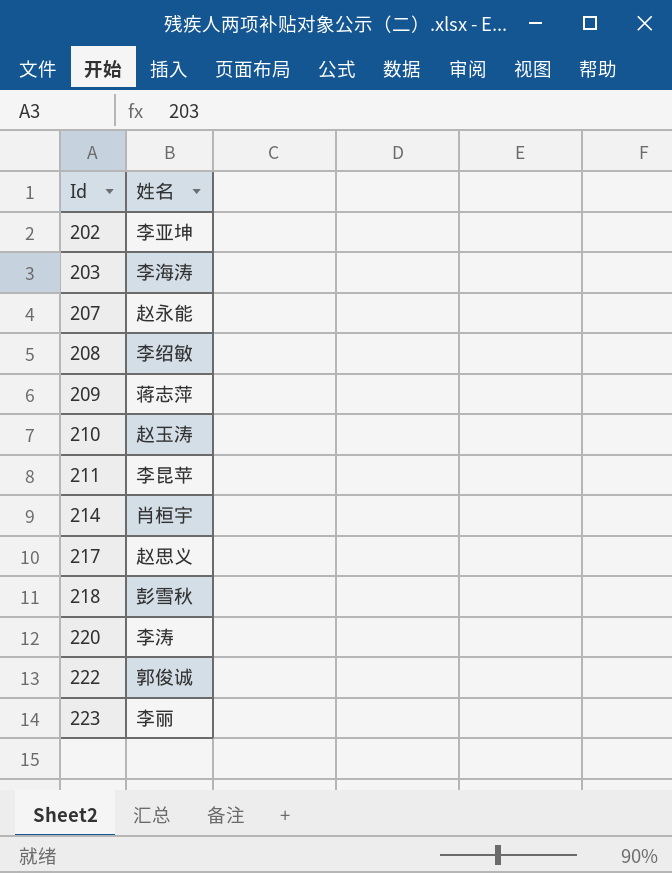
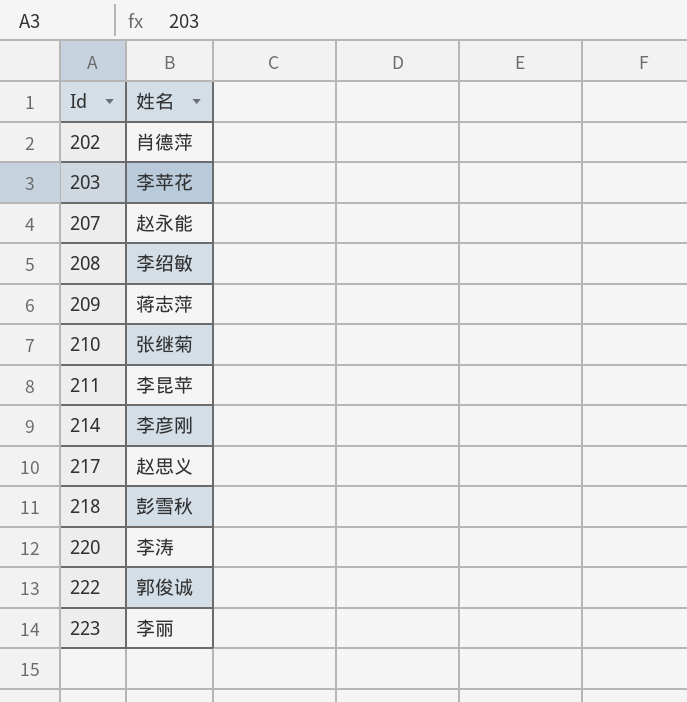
202 | 姓名: 李亚坤 -> 肖德萍
203 | 姓名: 李海涛 -> 李苹花
210 | 姓名: 赵玉涛 -> 张继菊
214 | 姓名: 肖桓宇 -> 李彦刚

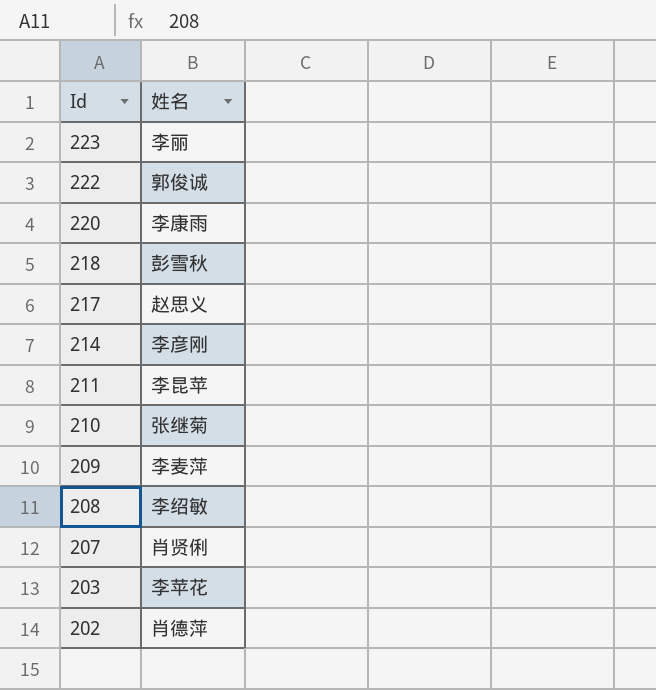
row order: Id ascending -> Id descending
220 | 姓名: 李涛 -> 李康雨
209 | 姓名: 蒋志萍 -> 李麦萍
207 | 姓名: 赵永能 -> 肖贤俐

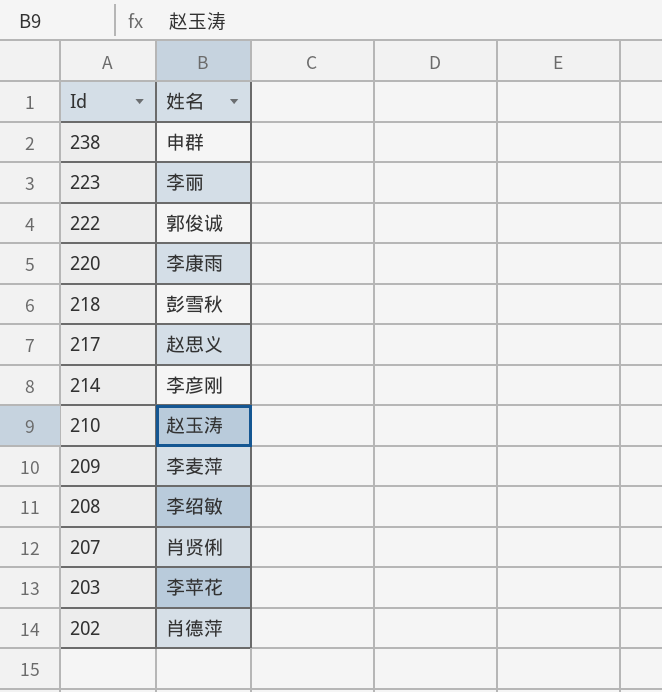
row 211: 李昆苹 -> none
row 238: none -> 申群
210 | 姓名: 张继菊 -> 赵玉涛

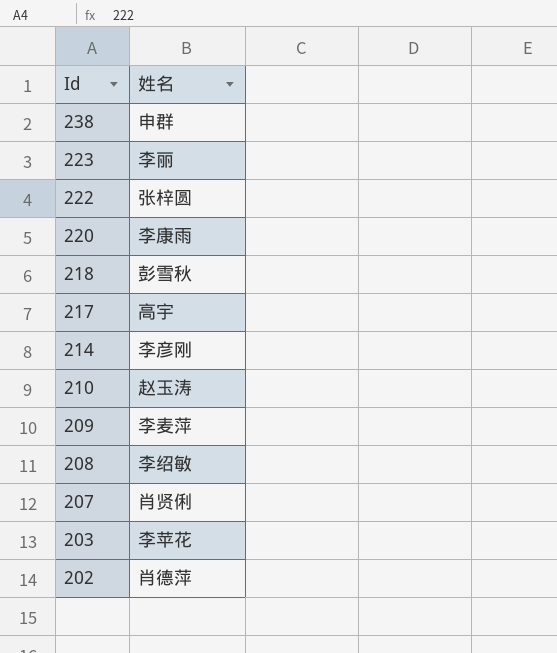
222 | 姓名: 郭俊诚 -> 张梓圆
217 | 姓名: 赵思义 -> 高宇

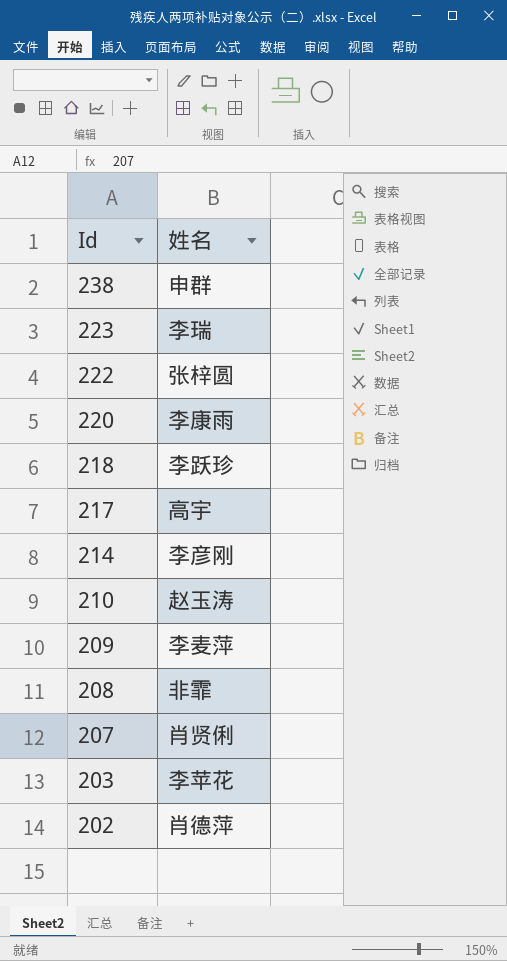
223 | 姓名: 李丽 -> 李瑞
218 | 姓名: 彭雪秋 -> 李跃珍
208 | 姓名: 李绍敏 -> 非霏

